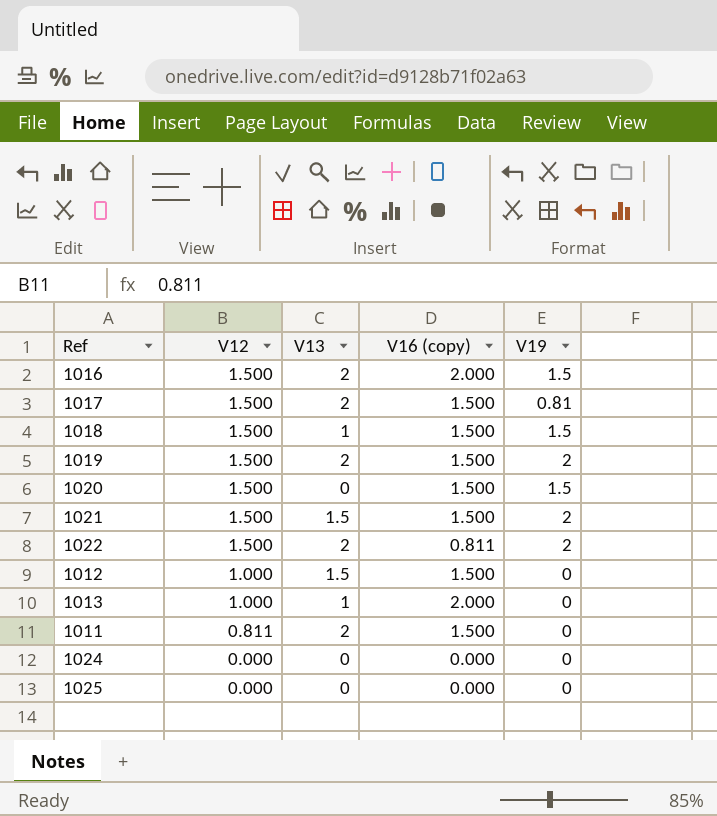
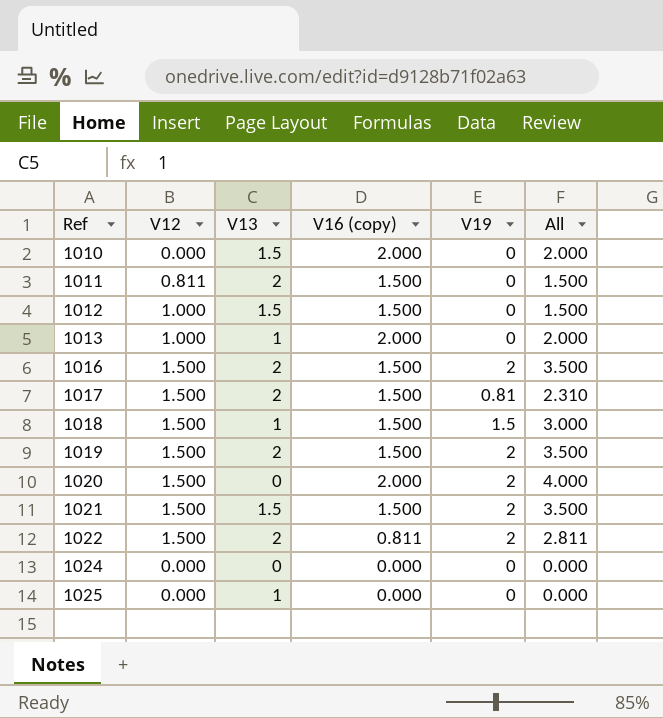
row order: V12 descending -> Ref ascending
column All | formula: none -> [V16 (copy)] + [V19]
row 1010: none -> 0.000 | 1.5 | 2.000 | 0 | 2.000
1016 | V16 (copy): 2.000 -> 1.500
1016 | V19: 1.5 -> 2
1020 | V16 (copy): 1.500 -> 2.000
1020 | V19: 1.5 -> 2
1025 | V13: 0 -> 1

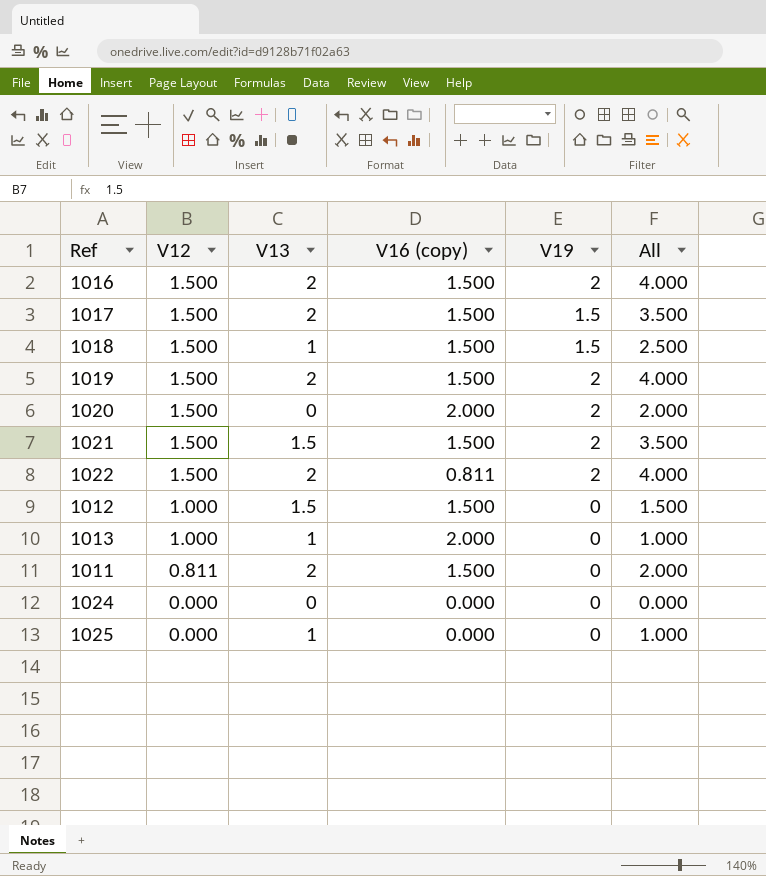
row order: Ref ascending -> V12 descending
column All | formula: [V16 (copy)] + [V19] -> [V13] + [V19]
row 1010: 0.000 | 1.5 | 2.000 | 0 | 2.000 -> none
1017 | V19: 0.81 -> 1.5

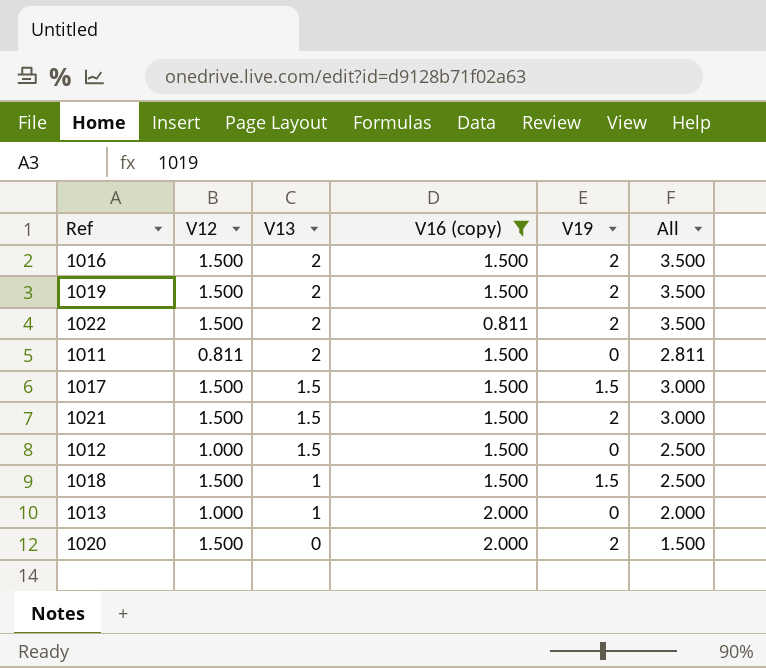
filter: none -> V16 (copy) != 0.000
row order: V12 descending -> V13 descending
column All | formula: [V13] + [V19] -> [V12] + [V13]
1017 | V13: 2 -> 1.5

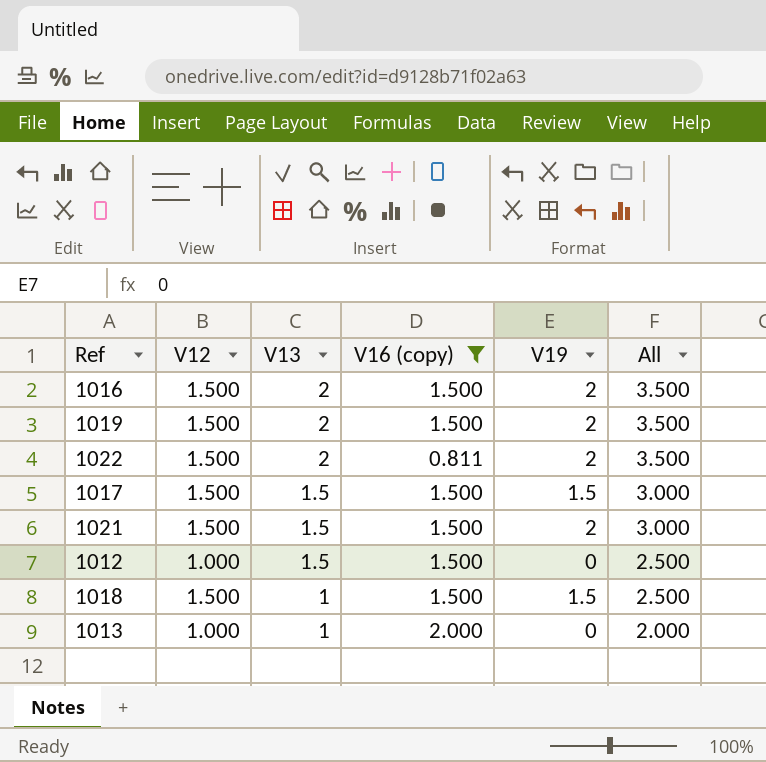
row 1011: 0.811 | 2 | 1.500 | 0 | 2.811 -> none
row 1020: 1.500 | 0 | 2.000 | 2 | 1.500 -> none

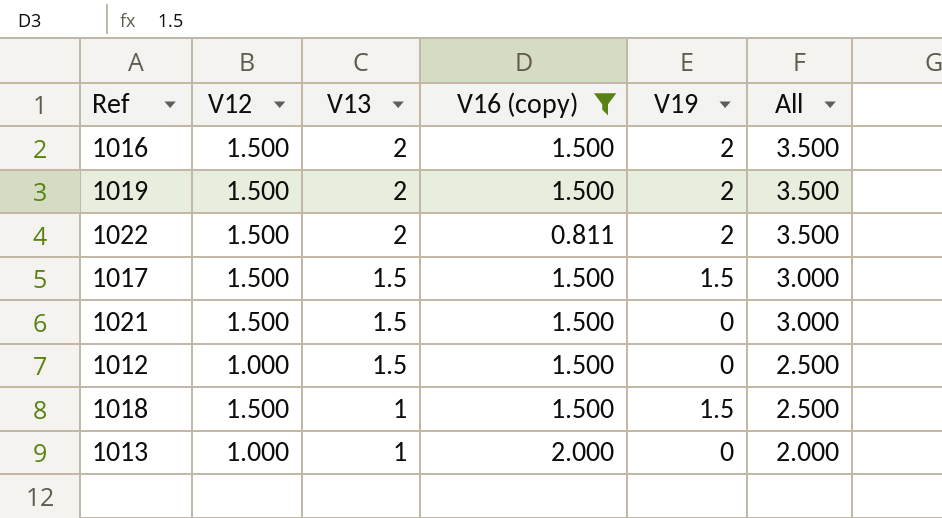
1021 | V19: 2 -> 0

